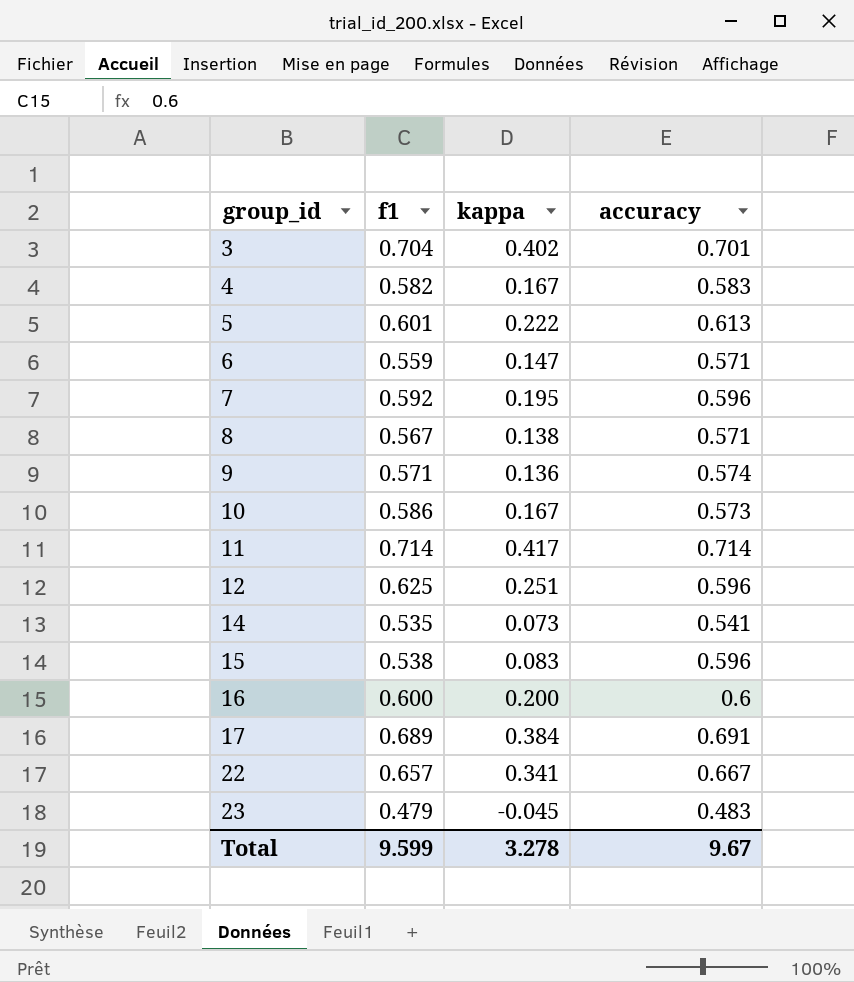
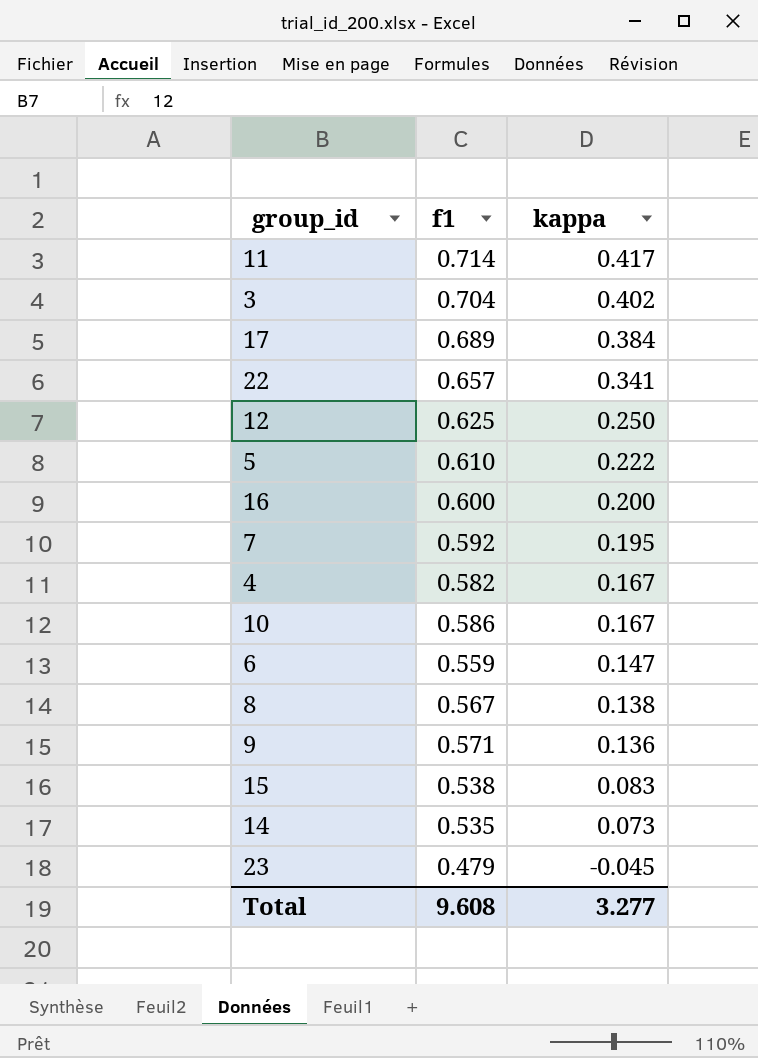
row order: group_id ascending -> kappa descending
column accuracy | position: 4 -> none
12 | kappa: 0.251 -> 0.250
5 | f1: 0.601 -> 0.610
Total | f1: 9.599 -> 9.608
Total | kappa: 3.278 -> 3.277

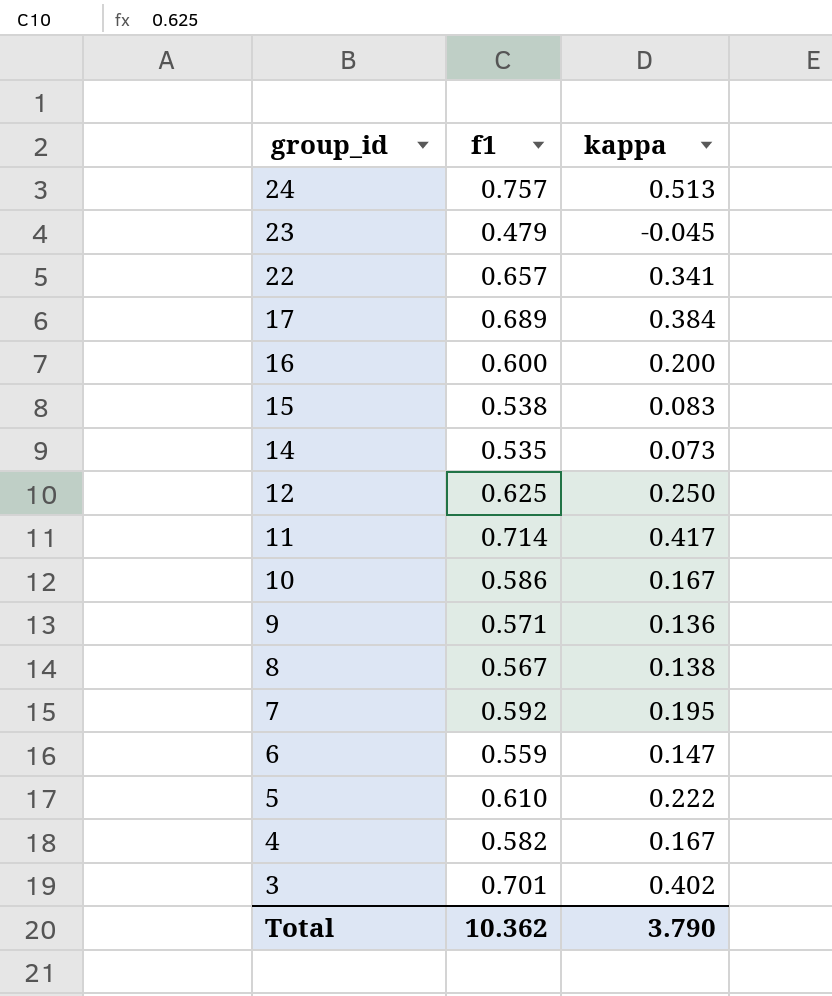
row order: kappa descending -> group_id descending
row 24: none -> 0.757 | 0.513
3 | f1: 0.704 -> 0.701
Total | f1: 9.608 -> 10.362
Total | kappa: 3.277 -> 3.790

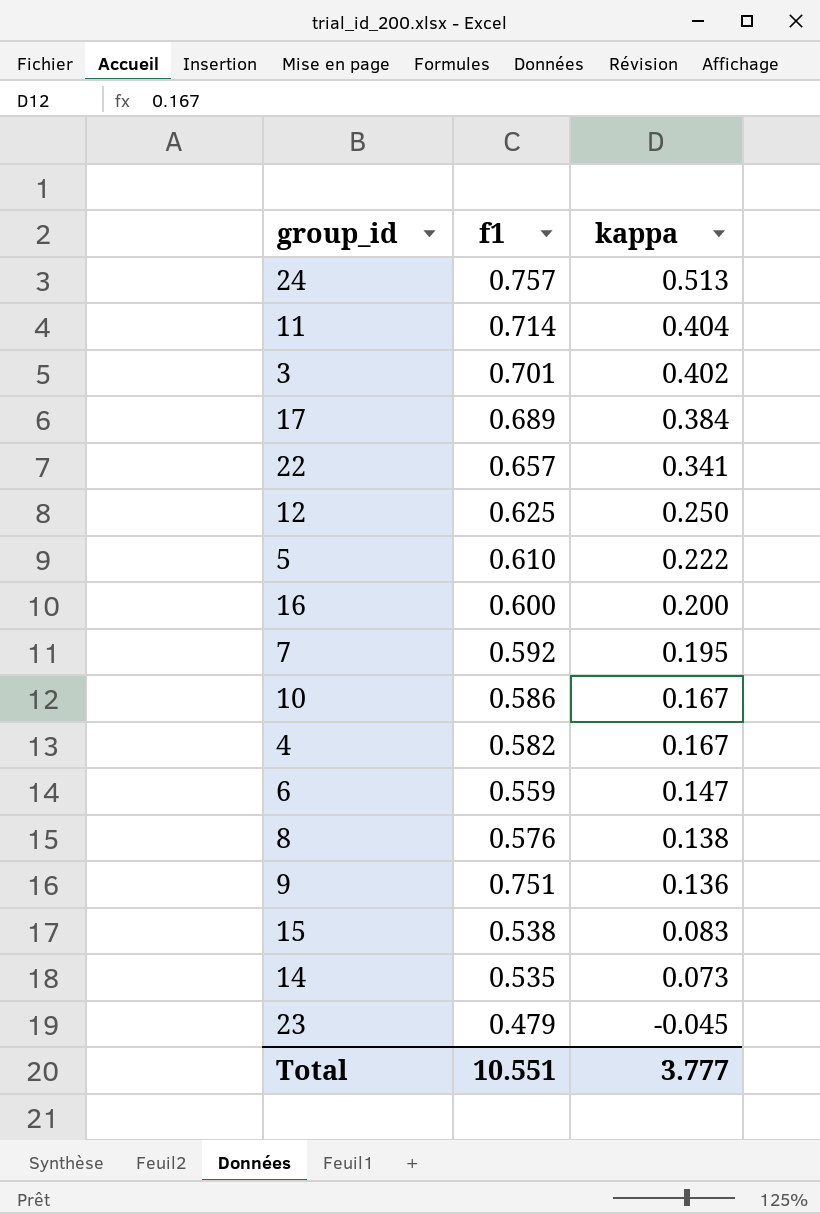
row order: group_id descending -> kappa descending
11 | kappa: 0.417 -> 0.404
8 | f1: 0.567 -> 0.576
9 | f1: 0.571 -> 0.751
Total | f1: 10.362 -> 10.551
Total | kappa: 3.790 -> 3.777

